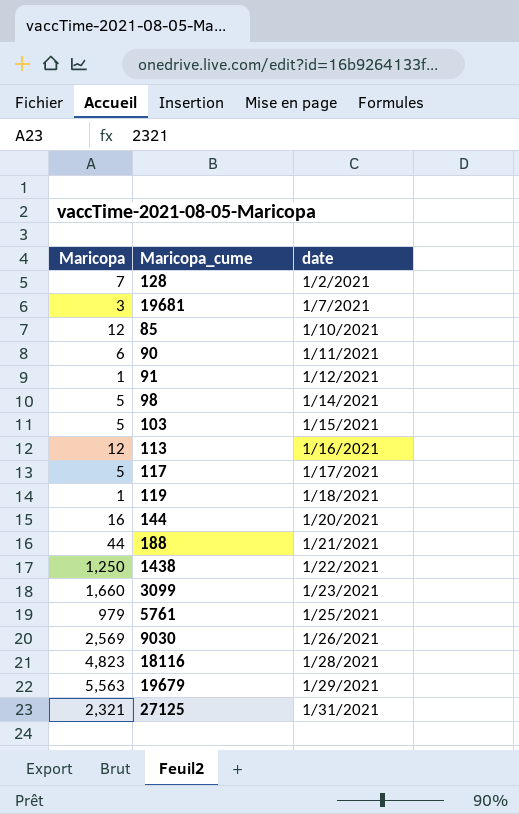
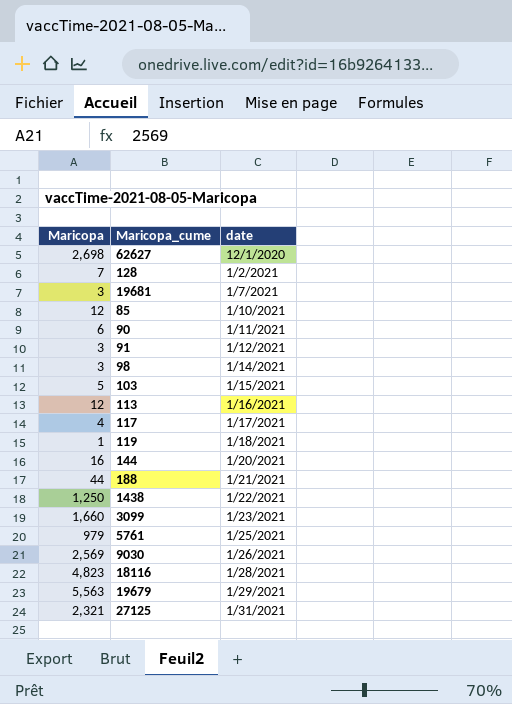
row 62627: none -> 2,698 | 12/1/2020
91 | Maricopa: 1 -> 3
98 | Maricopa: 5 -> 3
117 | Maricopa: 5 -> 4

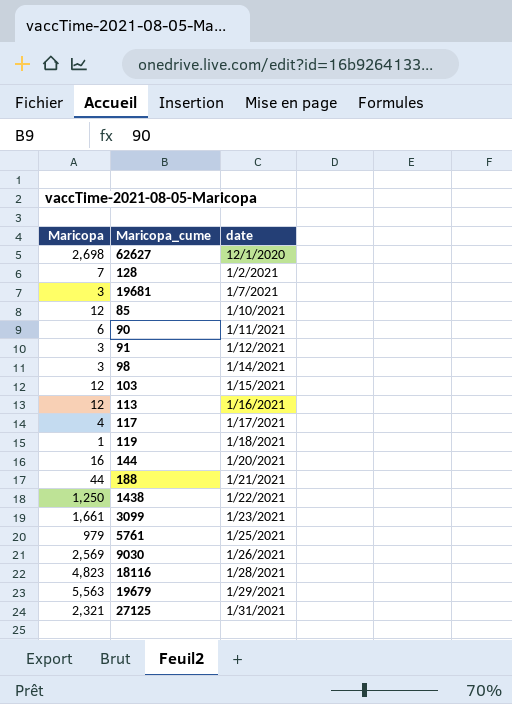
103 | Maricopa: 5 -> 12
3099 | Maricopa: 1,660 -> 1,661

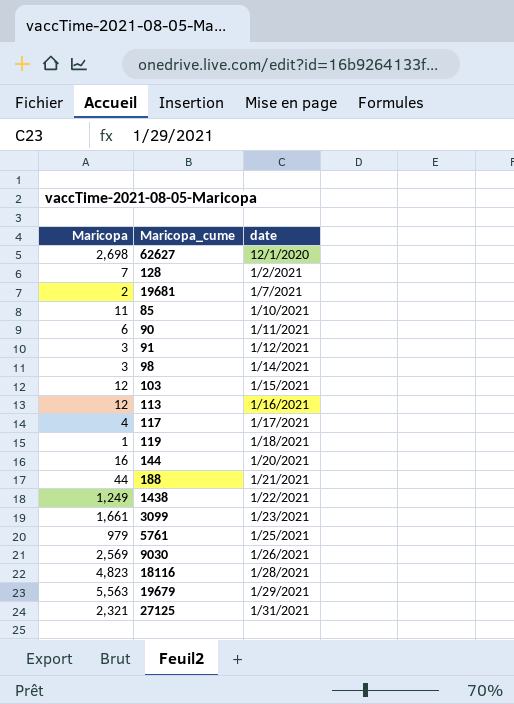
19681 | Maricopa: 3 -> 2
85 | Maricopa: 12 -> 11
1438 | Maricopa: 1,250 -> 1,249

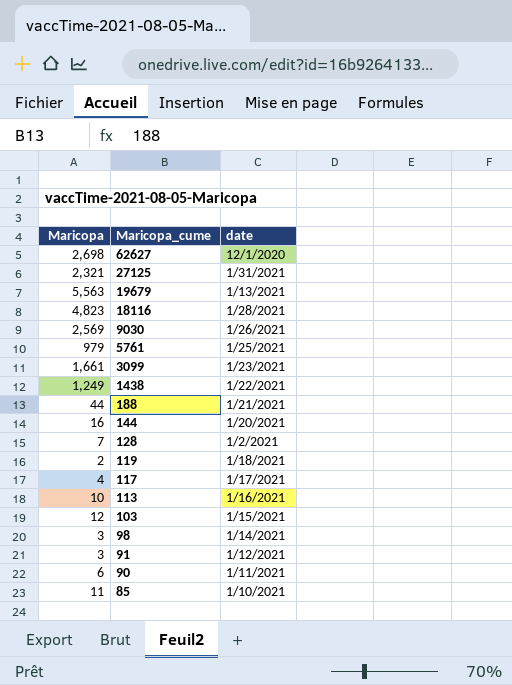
row order: date ascending -> Maricopa_cume descending
row 19681: 2 | 1/7/2021 -> none
19679 | date: 1/29/2021 -> 1/13/2021
119 | Maricopa: 1 -> 2
113 | Maricopa: 12 -> 10

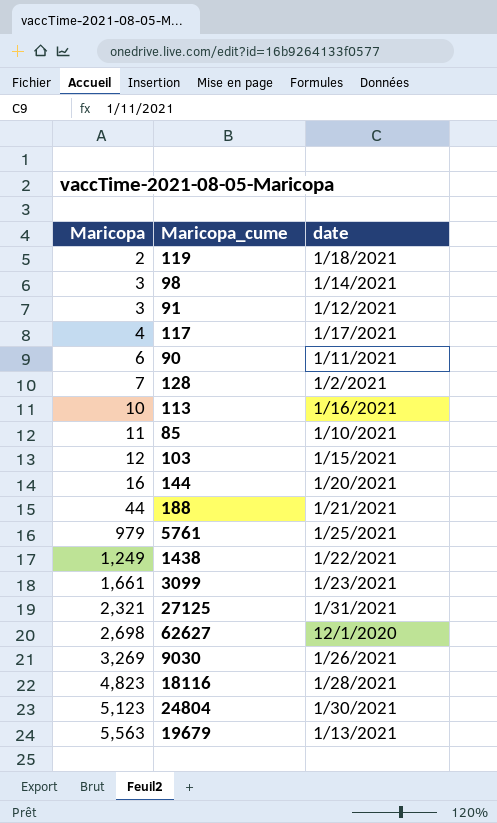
row order: Maricopa_cume descending -> Maricopa ascending
9030 | Maricopa: 2,569 -> 3,269
row 24804: none -> 5,123 | 1/30/2021

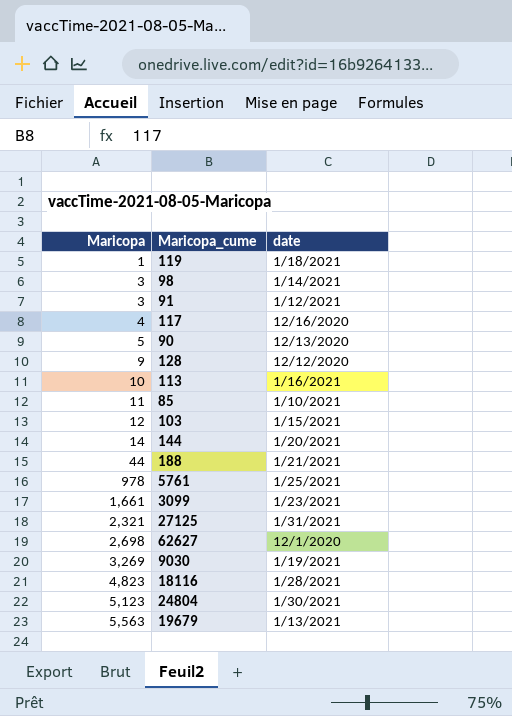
row 1438: 1,249 | 1/22/2021 -> none
119 | Maricopa: 2 -> 1
117 | date: 1/17/2021 -> 12/16/2020
90 | Maricopa: 6 -> 5
90 | date: 1/11/2021 -> 12/13/2020
128 | Maricopa: 7 -> 9
128 | date: 1/2/2021 -> 12/12/2020
144 | Maricopa: 16 -> 14
5761 | Maricopa: 979 -> 978
9030 | date: 1/26/2021 -> 1/19/2021

